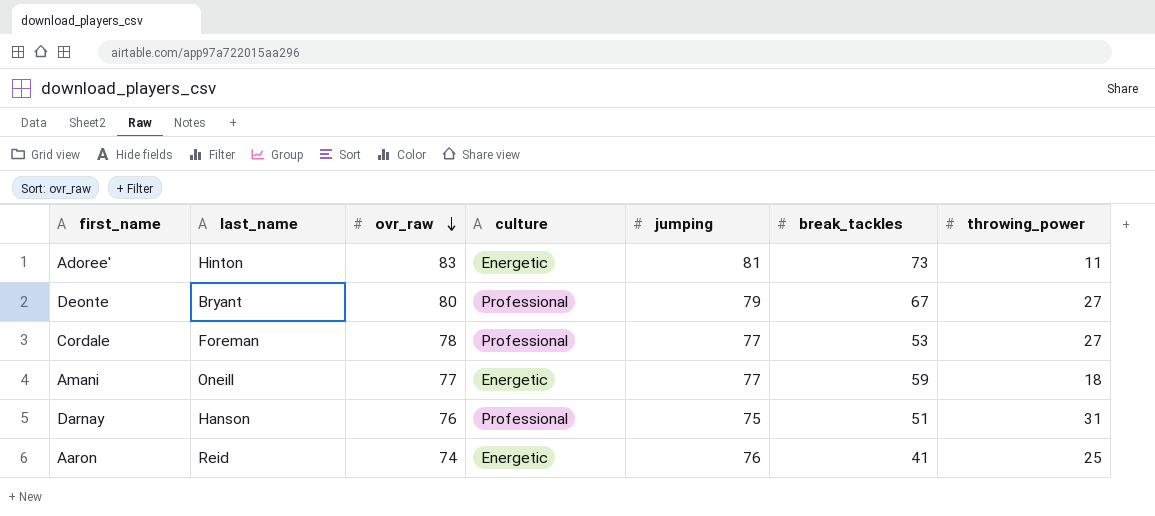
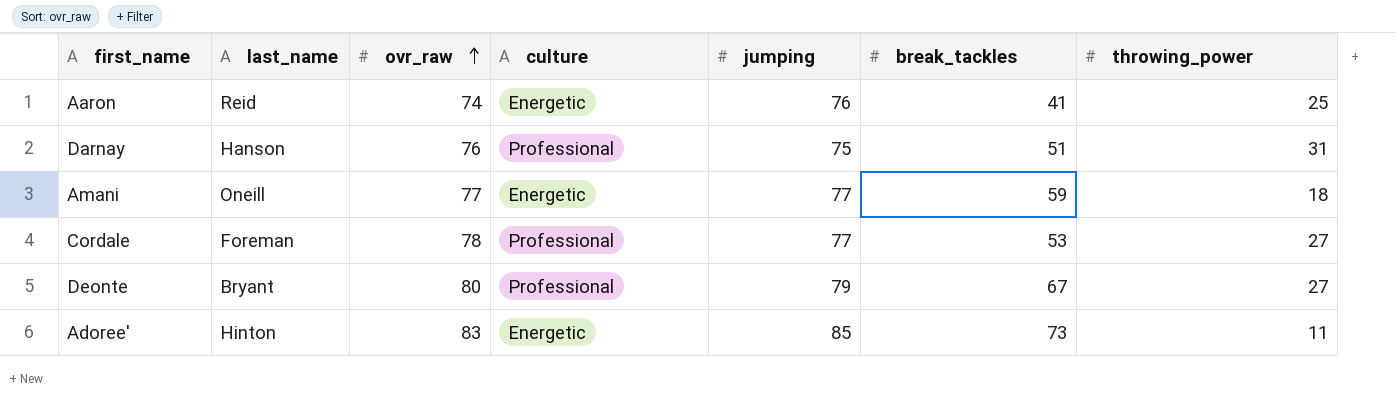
row order: ovr_raw descending -> ovr_raw ascending
Adoree' | jumping: 81 -> 85

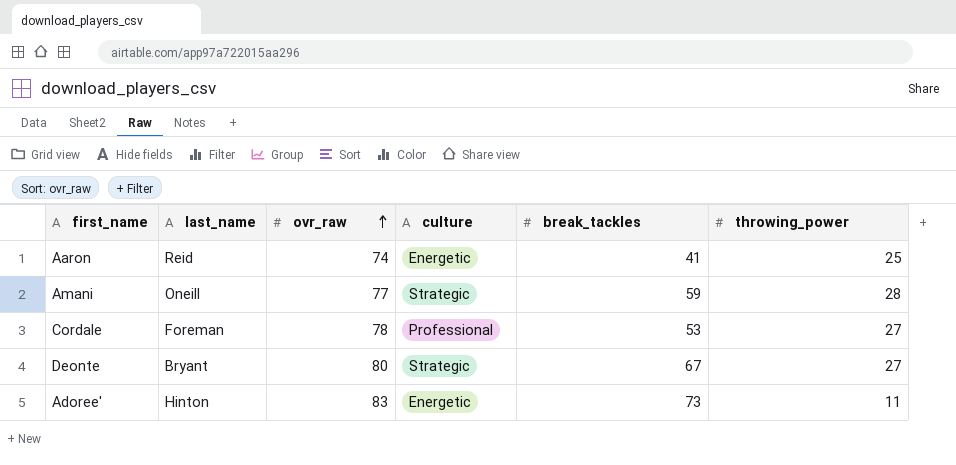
column jumping | position: 5 -> none
row Darnay: Hanson | 76 | Professional | 75 | 51 | 31 -> none
Amani | culture: Energetic -> Strategic
Amani | throwing_power: 18 -> 28
Deonte | culture: Professional -> Strategic

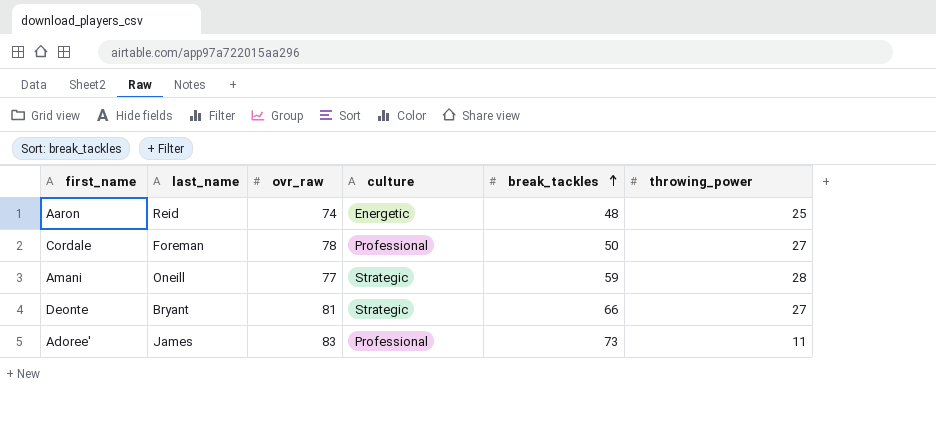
row order: ovr_raw ascending -> break_tackles ascending
Aaron | break_tackles: 41 -> 48
Cordale | break_tackles: 53 -> 50
Deonte | ovr_raw: 80 -> 81
Deonte | break_tackles: 67 -> 66
Adoree' | last_name: Hinton -> James
Adoree' | culture: Energetic -> Professional

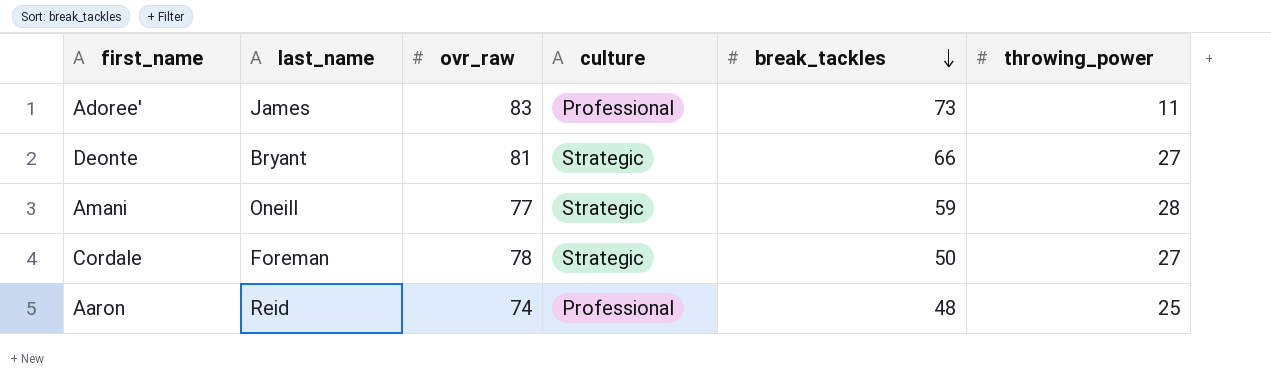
row order: break_tackles ascending -> break_tackles descending
Cordale | culture: Professional -> Strategic
Aaron | culture: Energetic -> Professional

